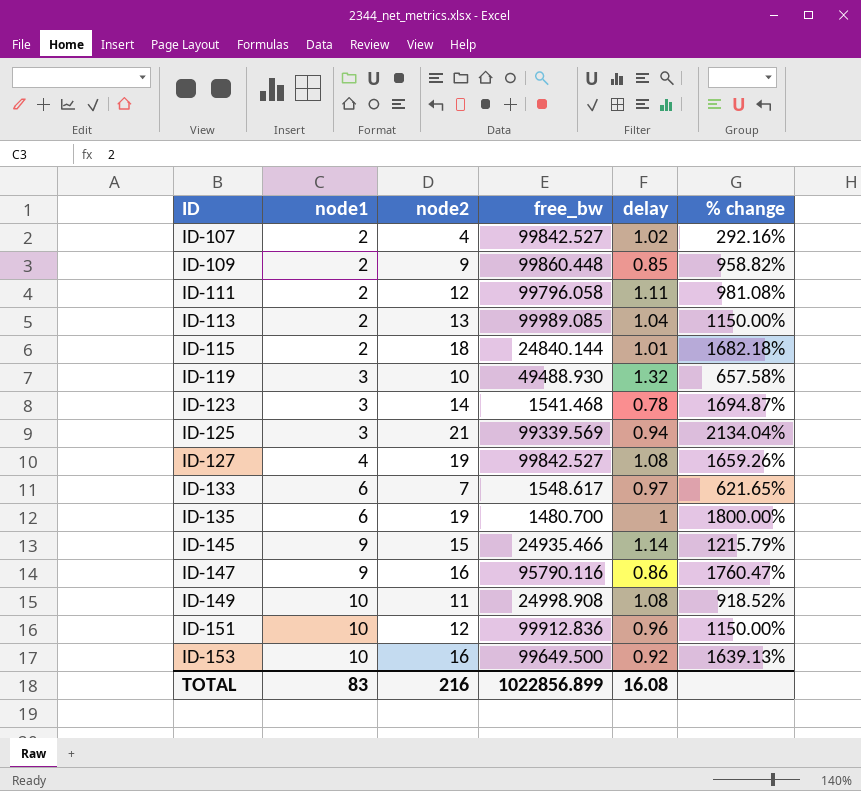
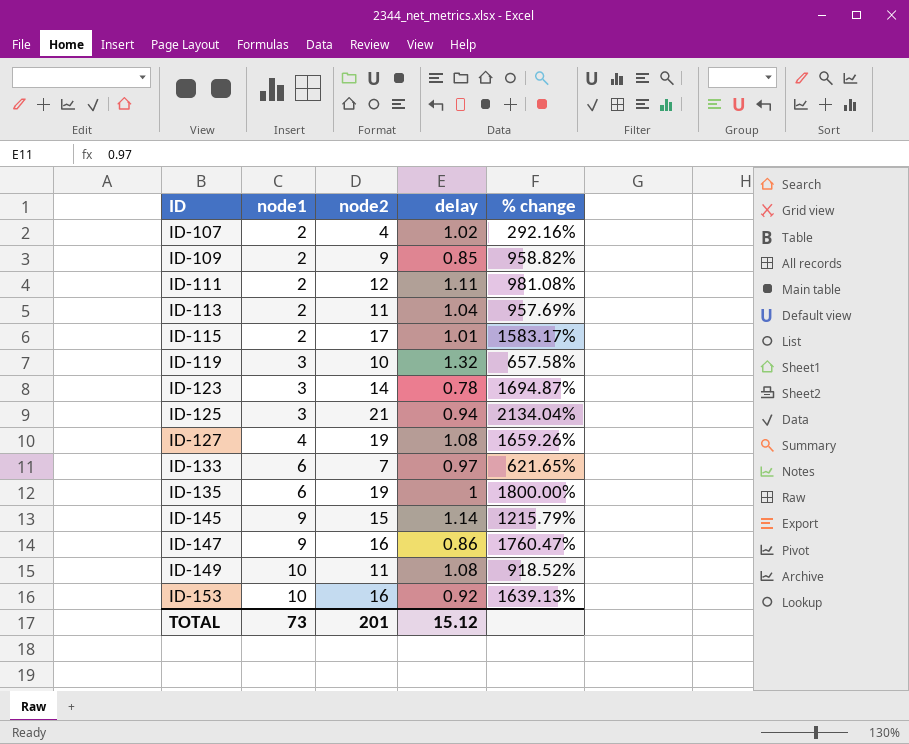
column free_bw | position: 4 -> none
row ID-151: 10 | 12 | 99912.836 | 0.96 | 1150.00% -> none
ID-113 | node2: 13 -> 11
ID-113 | % change: 1150.00% -> 957.69%
ID-115 | node2: 18 -> 17
ID-115 | % change: 1682.18% -> 1583.17%
TOTAL | node1: 83 -> 73
TOTAL | node2: 216 -> 201
TOTAL | delay: 16.08 -> 15.12

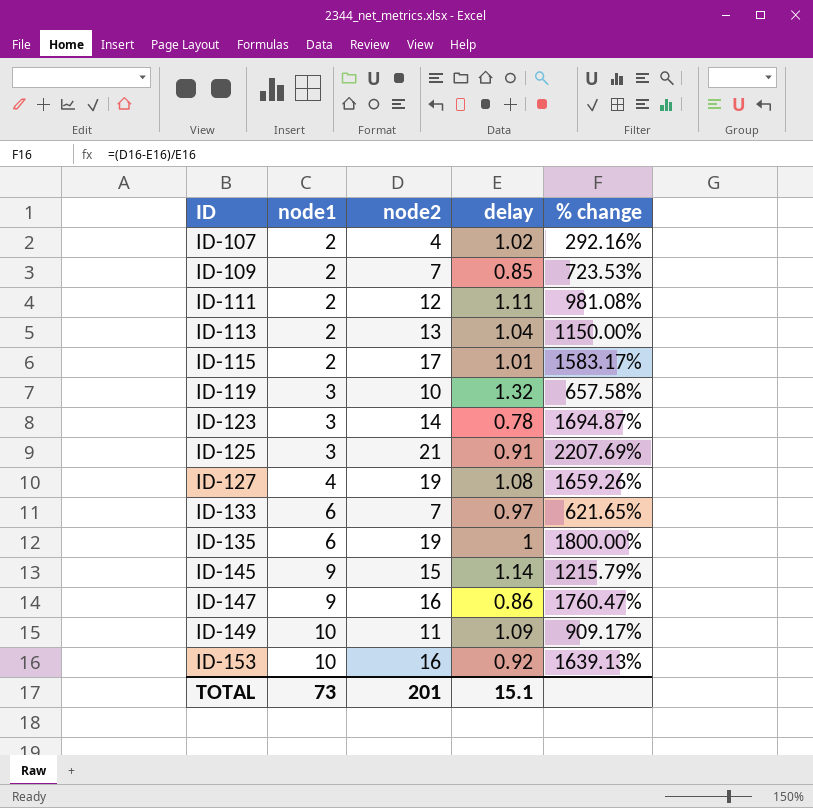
ID-109 | node2: 9 -> 7
ID-109 | % change: 958.82% -> 723.53%
ID-113 | node2: 11 -> 13
ID-113 | % change: 957.69% -> 1150.00%
ID-125 | delay: 0.94 -> 0.91
ID-125 | % change: 2134.04% -> 2207.69%
ID-149 | delay: 1.08 -> 1.09
ID-149 | % change: 918.52% -> 909.17%
TOTAL | delay: 15.12 -> 15.1

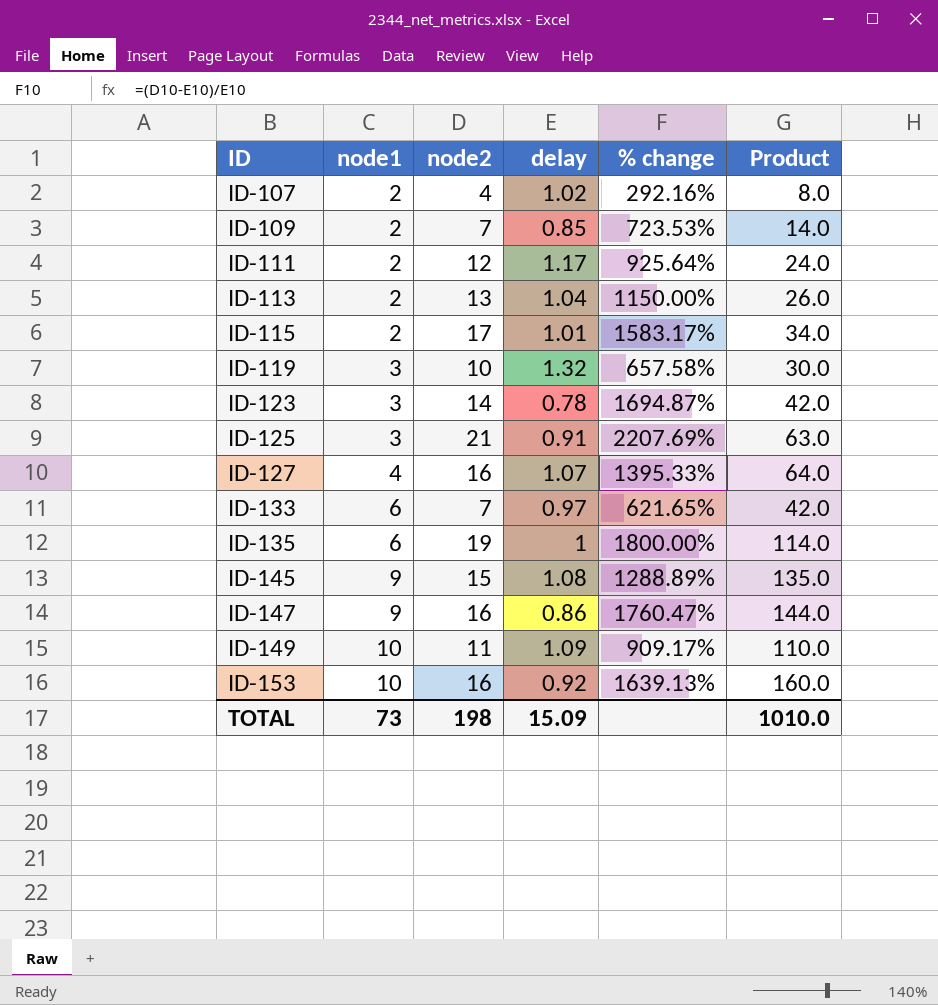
column Product | formula: none -> [node1] * [node2]
ID-111 | delay: 1.11 -> 1.17
ID-111 | % change: 981.08% -> 925.64%
ID-127 | node2: 19 -> 16
ID-127 | delay: 1.08 -> 1.07
ID-127 | % change: 1659.26% -> 1395.33%
ID-145 | delay: 1.14 -> 1.08
ID-145 | % change: 1215.79% -> 1288.89%
TOTAL | node2: 201 -> 198
TOTAL | delay: 15.1 -> 15.09

